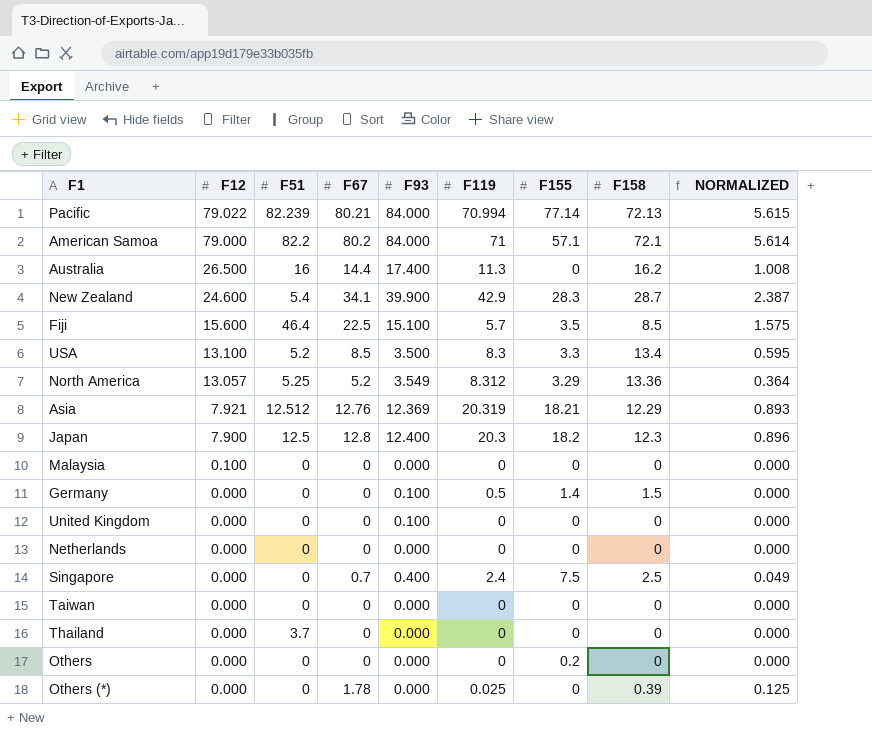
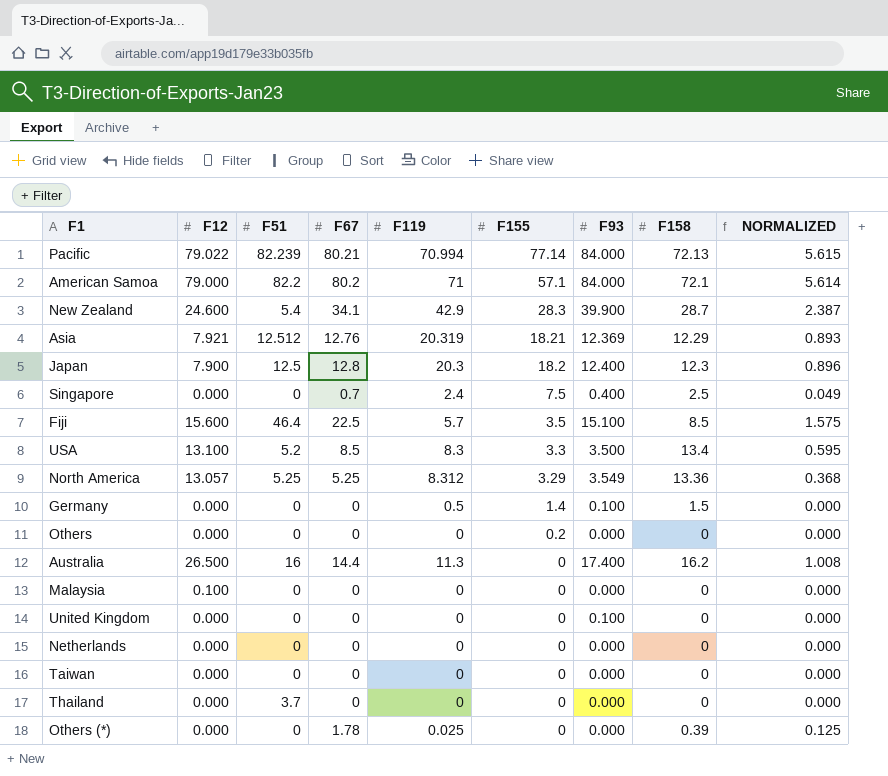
row order: F12 descending -> F155 descending
column F93 | position: 5 -> 7
North America | F67: 5.2 -> 5.25
North America | NORMALIZED: 0.364 -> 0.368

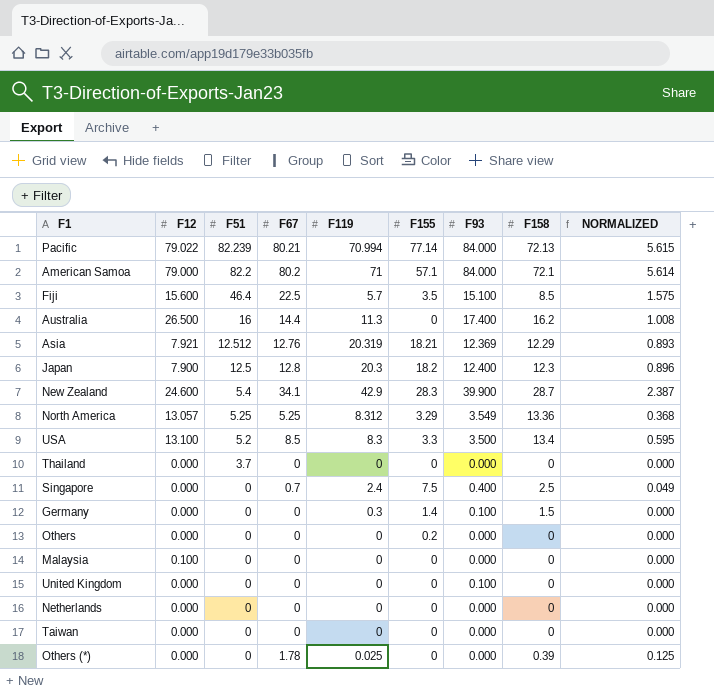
row order: F155 descending -> F51 descending
Germany | F119: 0.5 -> 0.3

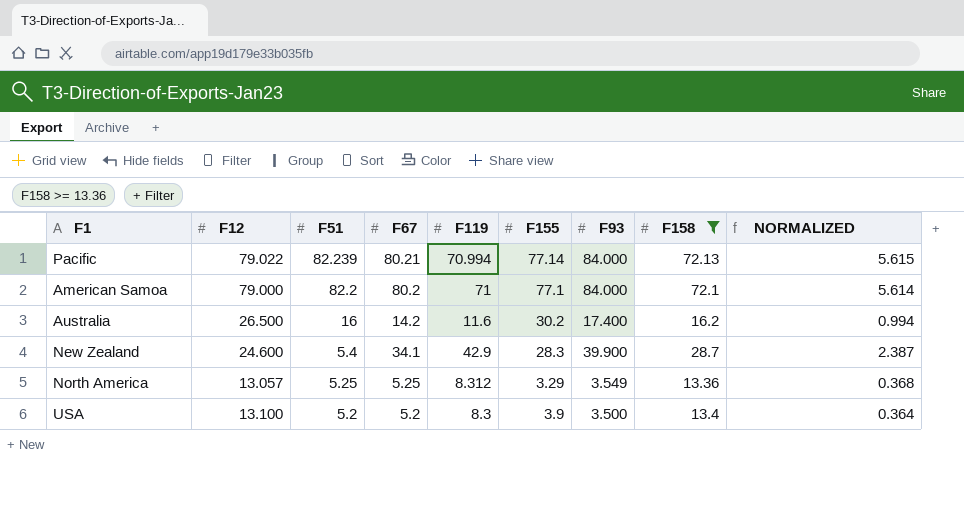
filter: none -> F158 >= 13.36
American Samoa | F155: 57.1 -> 77.1
Australia | F67: 14.4 -> 14.2
Australia | F119: 11.3 -> 11.6
Australia | F155: 0 -> 30.2
Australia | NORMALIZED: 1.008 -> 0.994
USA | F67: 8.5 -> 5.2
USA | F155: 3.3 -> 3.9
USA | NORMALIZED: 0.595 -> 0.364

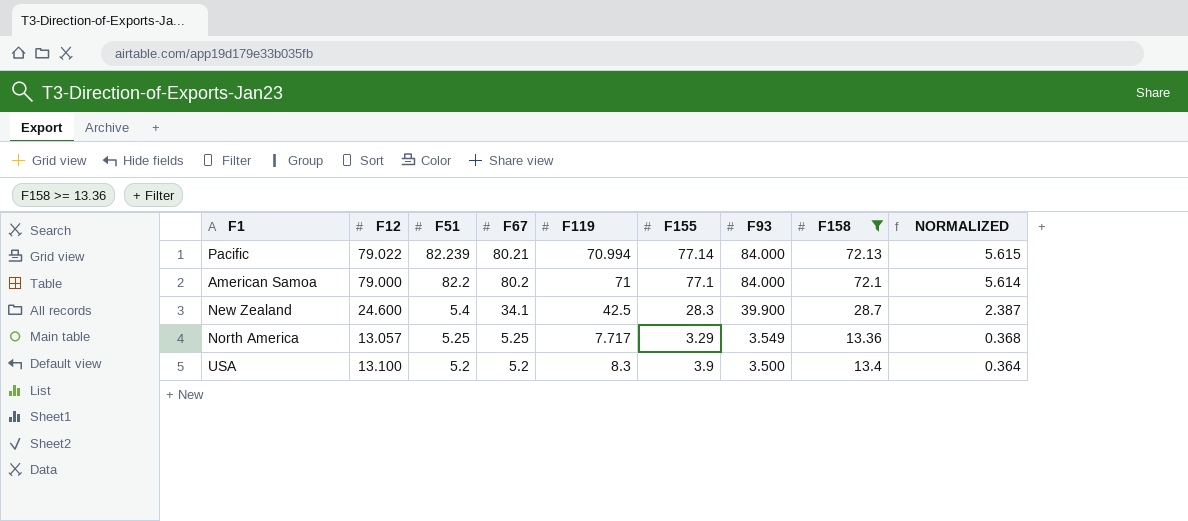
row Australia: 26.500 | 16 | 14.2 | 11.6 | 30.2 | 17.400 | 16.2 | 0.994 -> none
New Zealand | F119: 42.9 -> 42.5
North America | F119: 8.312 -> 7.717

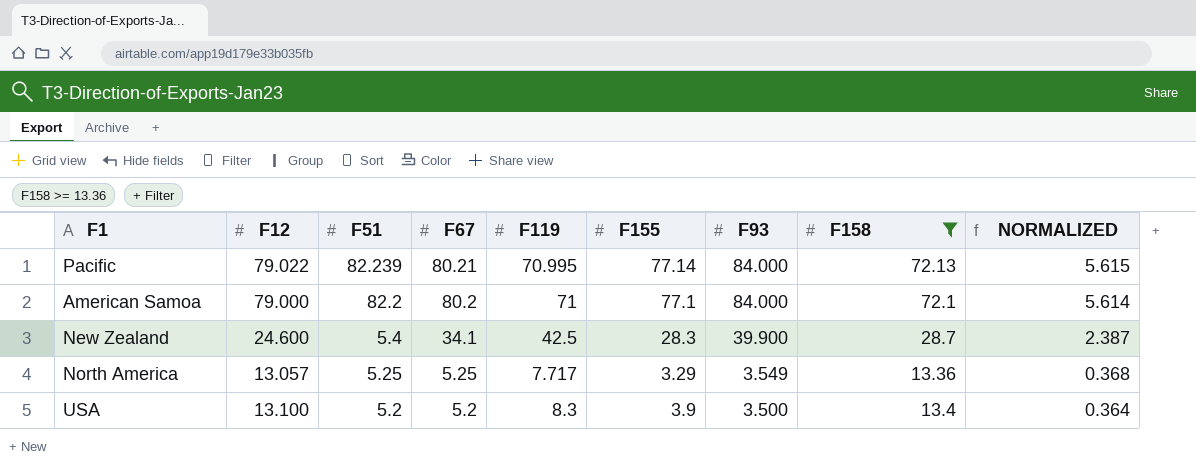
Pacific | F119: 70.994 -> 70.995

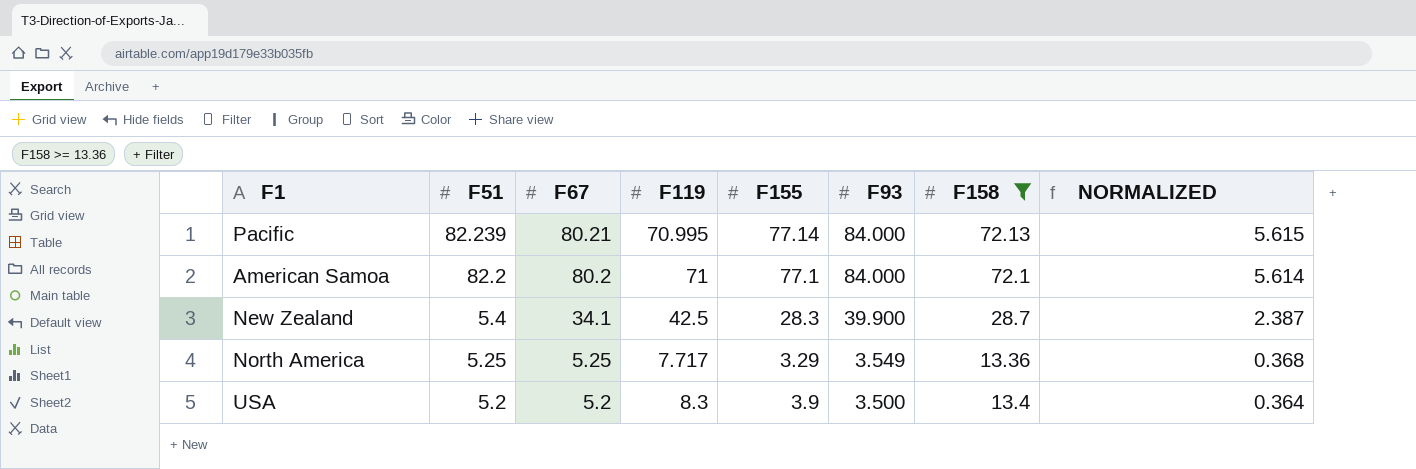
column F12 | position: 2 -> none

